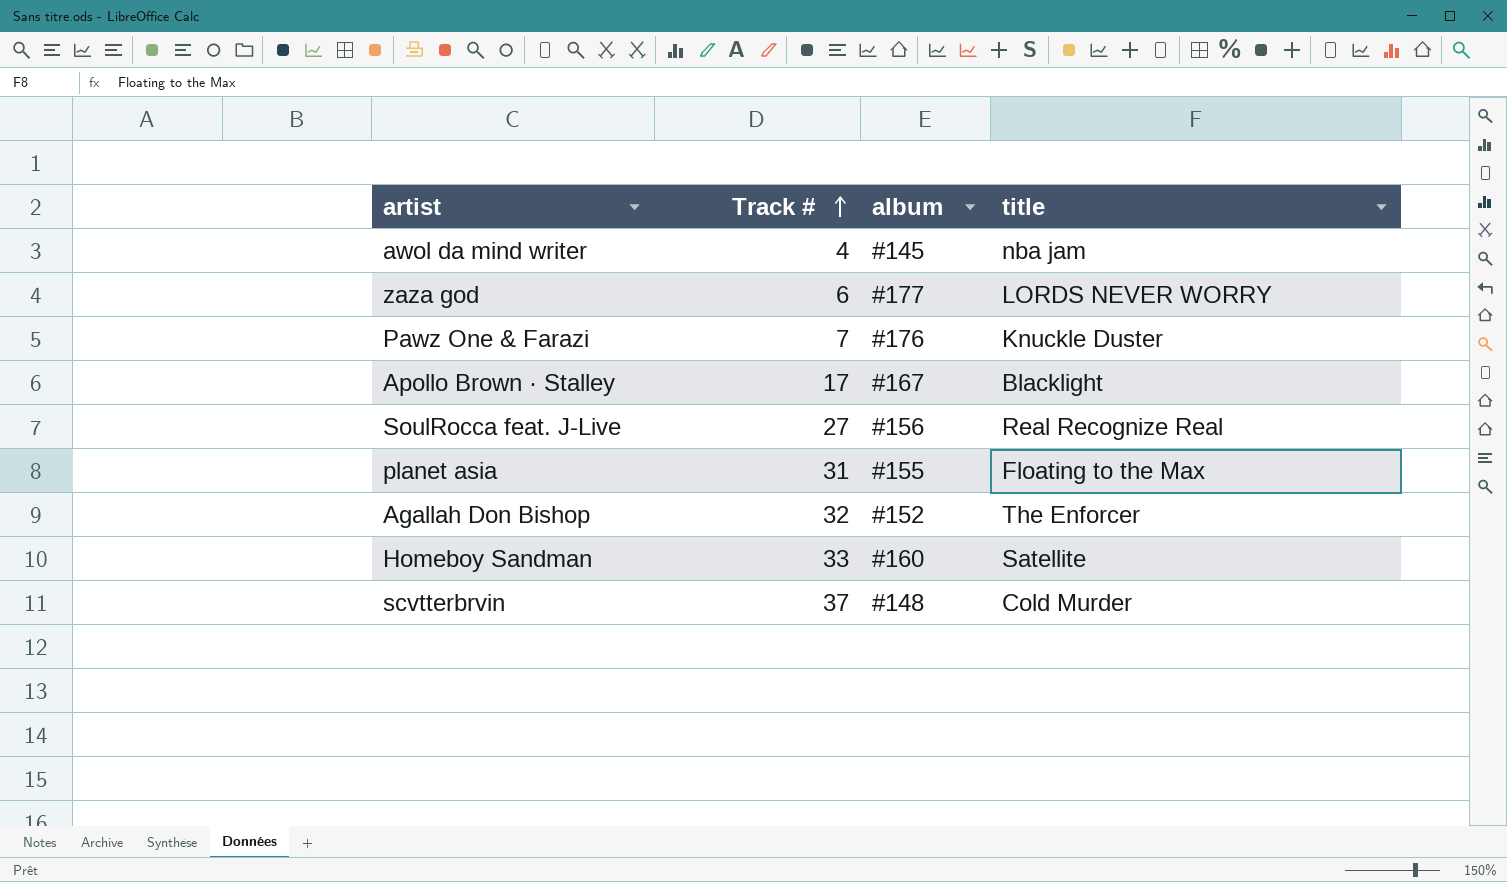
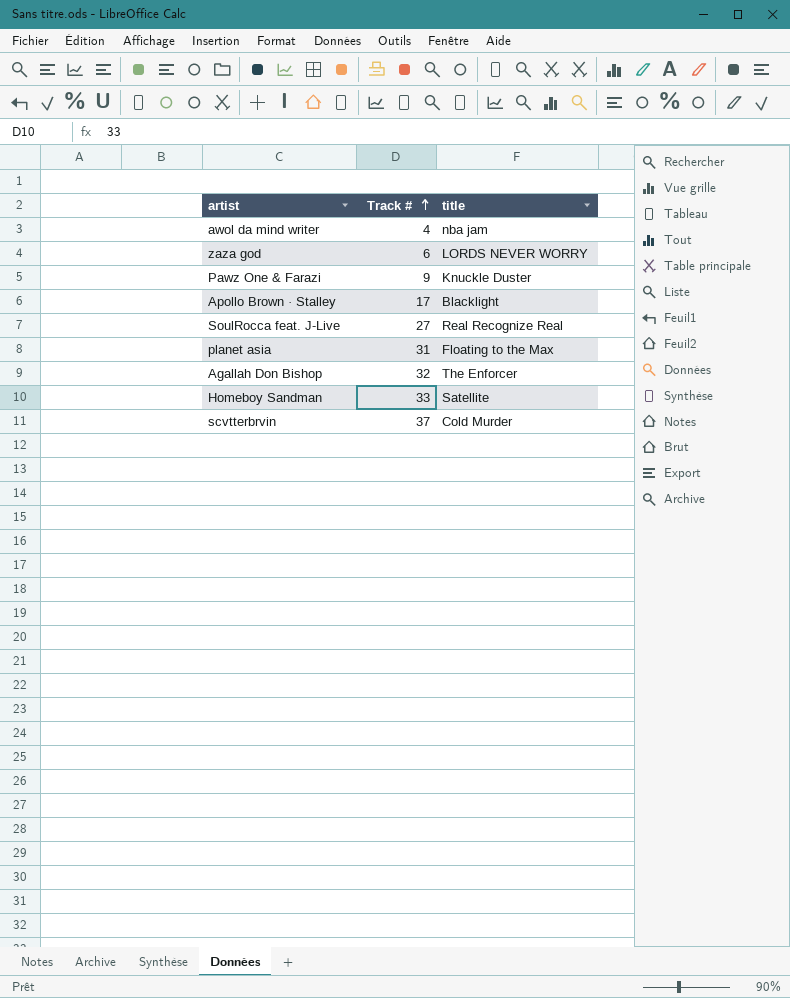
column album | position: 3 -> none
Pawz One & Farazi | Track #: 7 -> 9

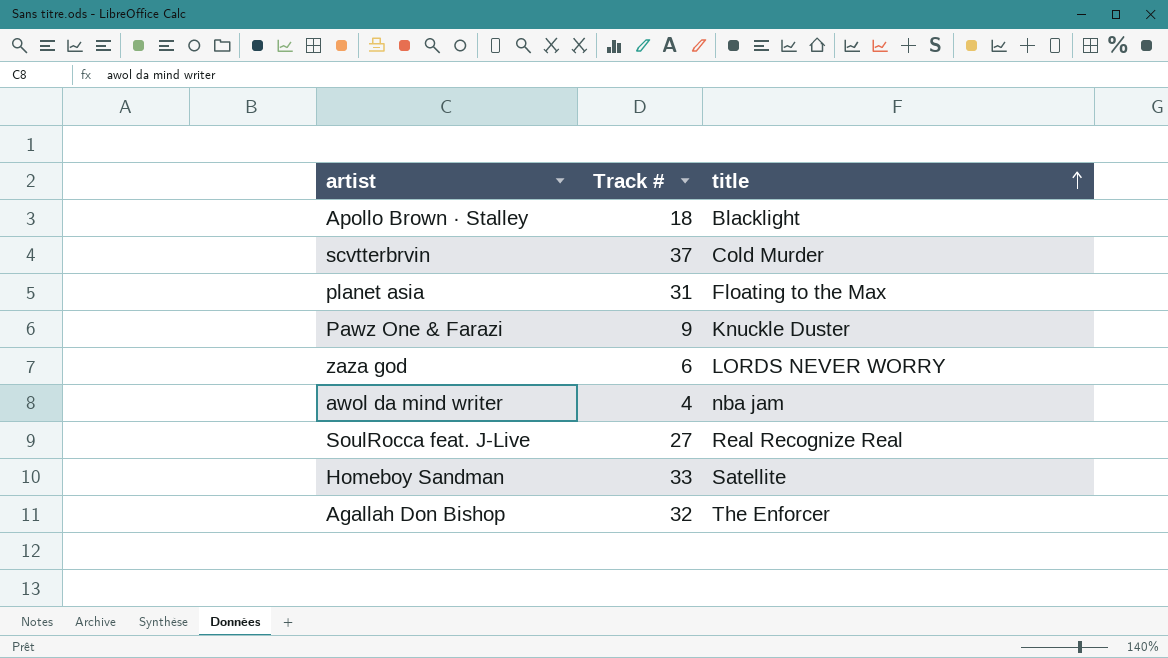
row order: Track # ascending -> title ascending
Apollo Brown · Stalley | Track #: 17 -> 18

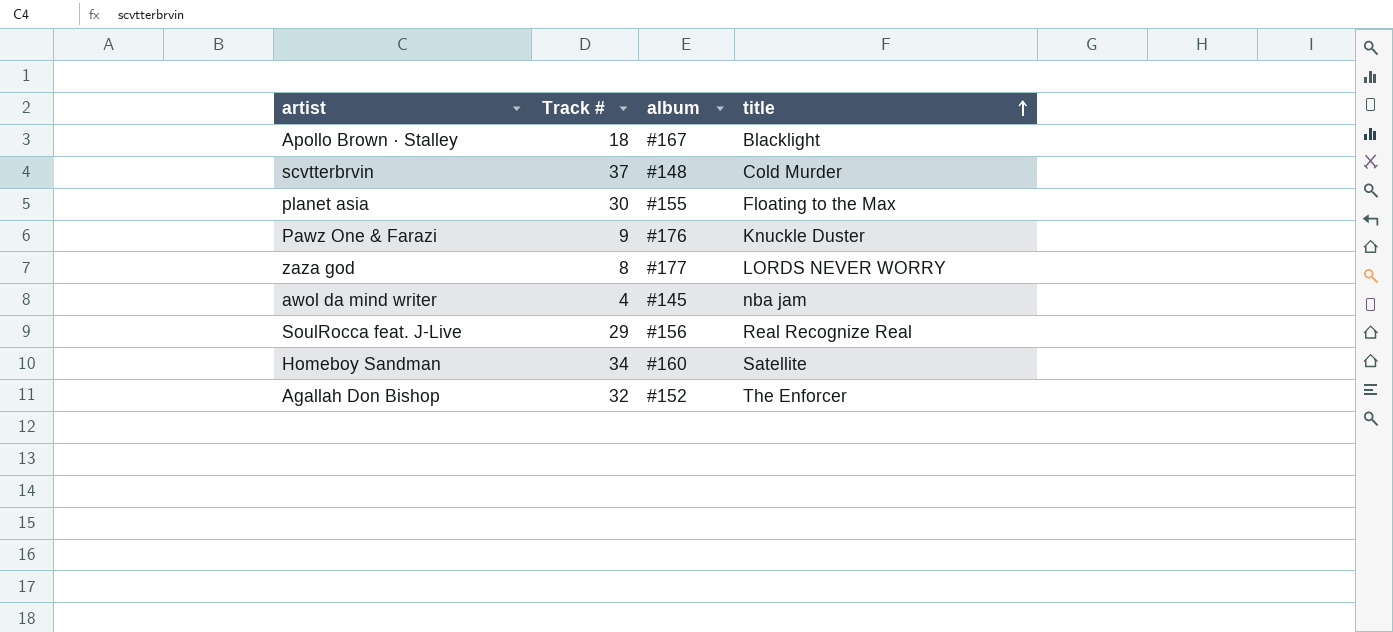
column album | position: none -> 3
planet asia | Track #: 31 -> 30
zaza god | Track #: 6 -> 8
SoulRocca feat. J-Live | Track #: 27 -> 29
Homeboy Sandman | Track #: 33 -> 34

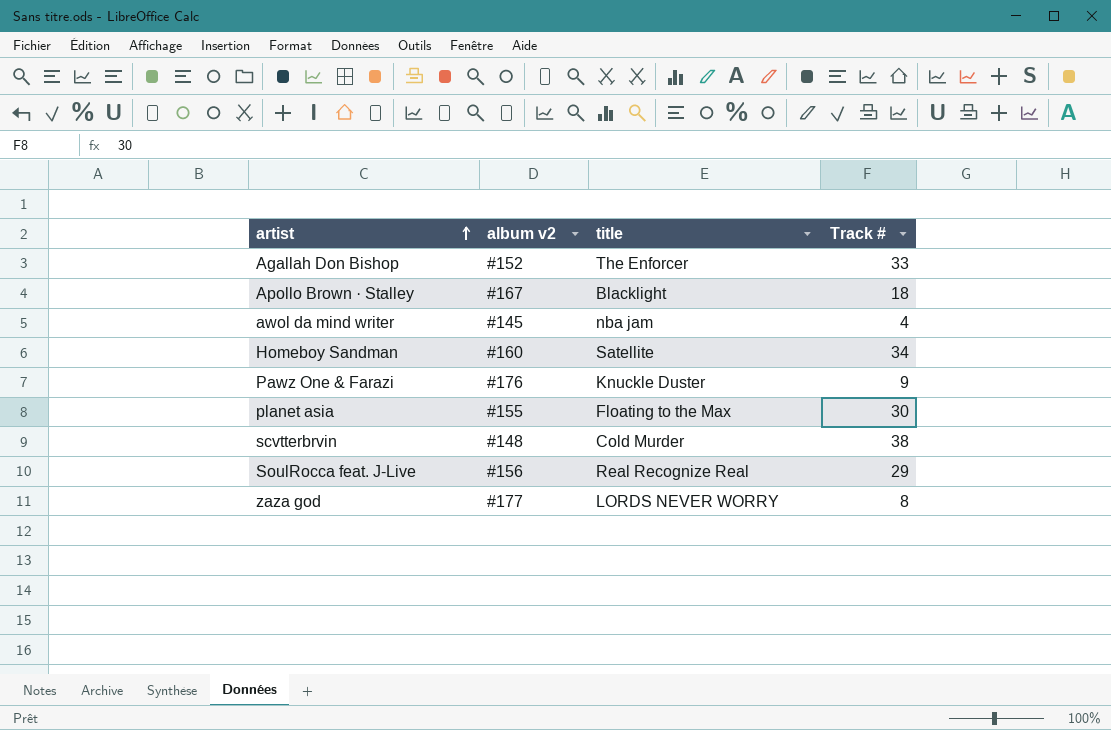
row order: title ascending -> artist ascending
column name: album -> album v2
column Track # | position: 2 -> 4
Agallah Don Bishop | Track #: 32 -> 33
scvtterbrvin | Track #: 37 -> 38

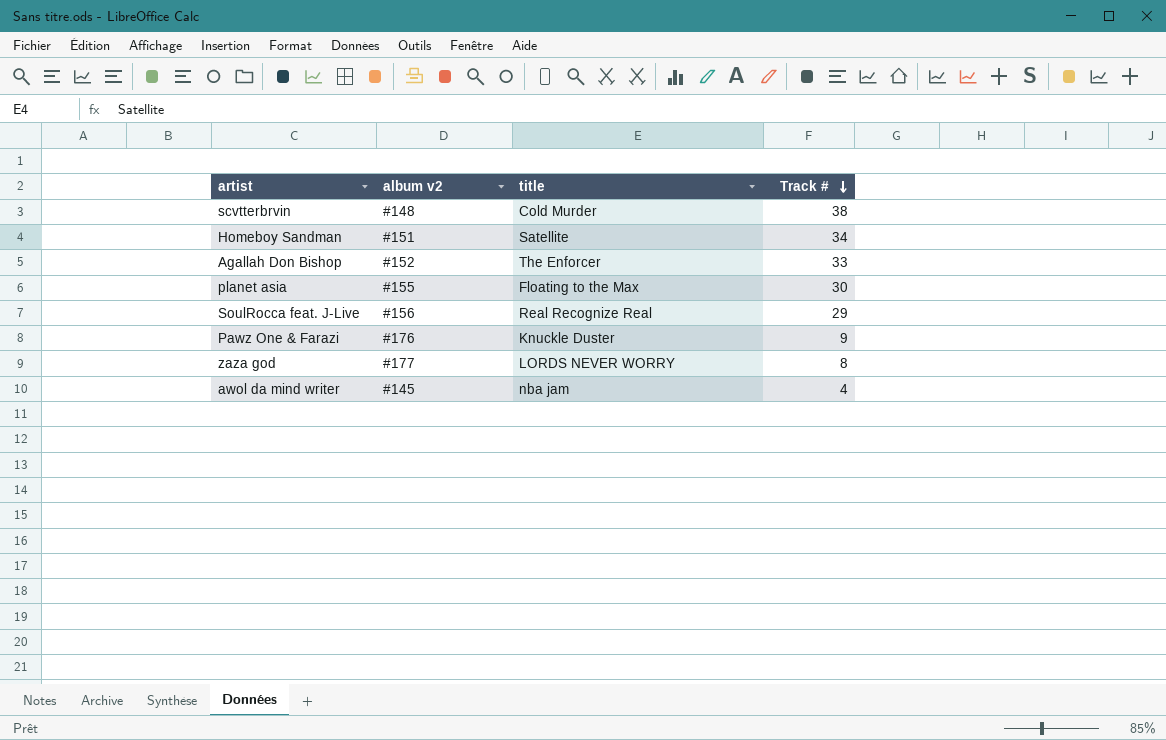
row order: artist ascending -> Track # descending
row Apollo Brown · Stalley: #167 | Blacklight | 18 -> none
Homeboy Sandman | album v2: #160 -> #151

